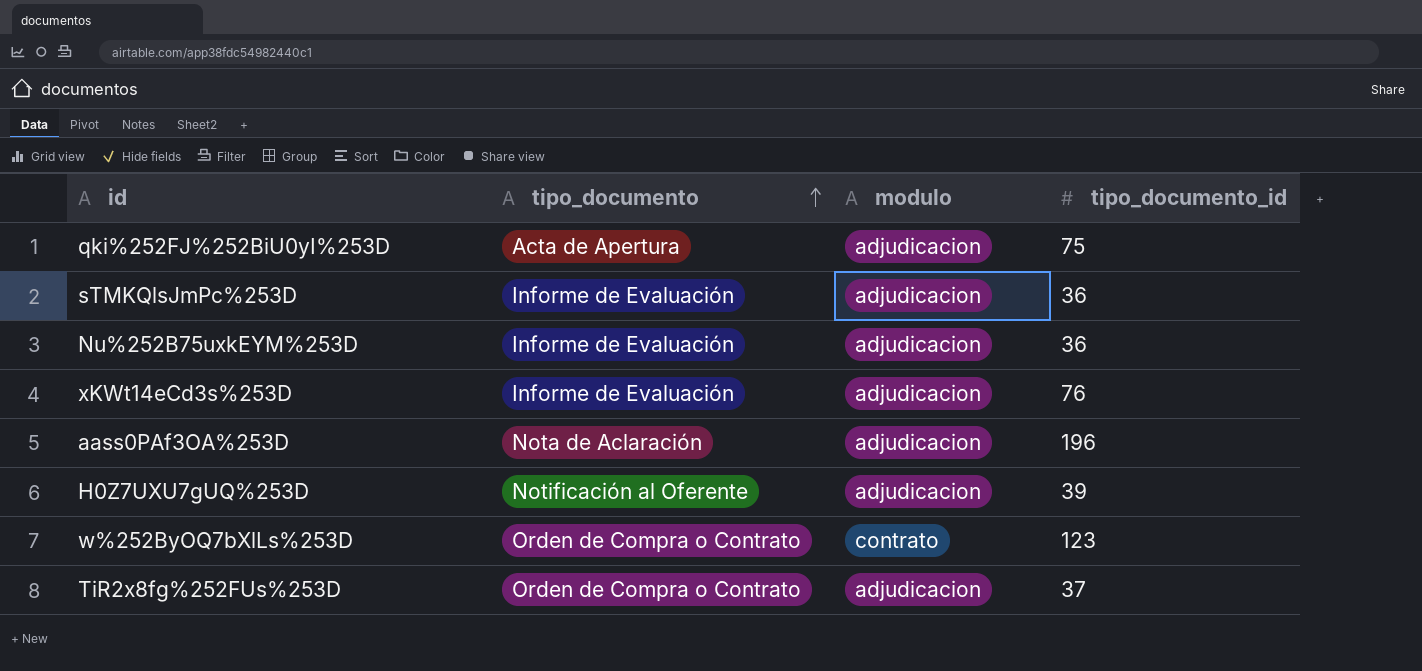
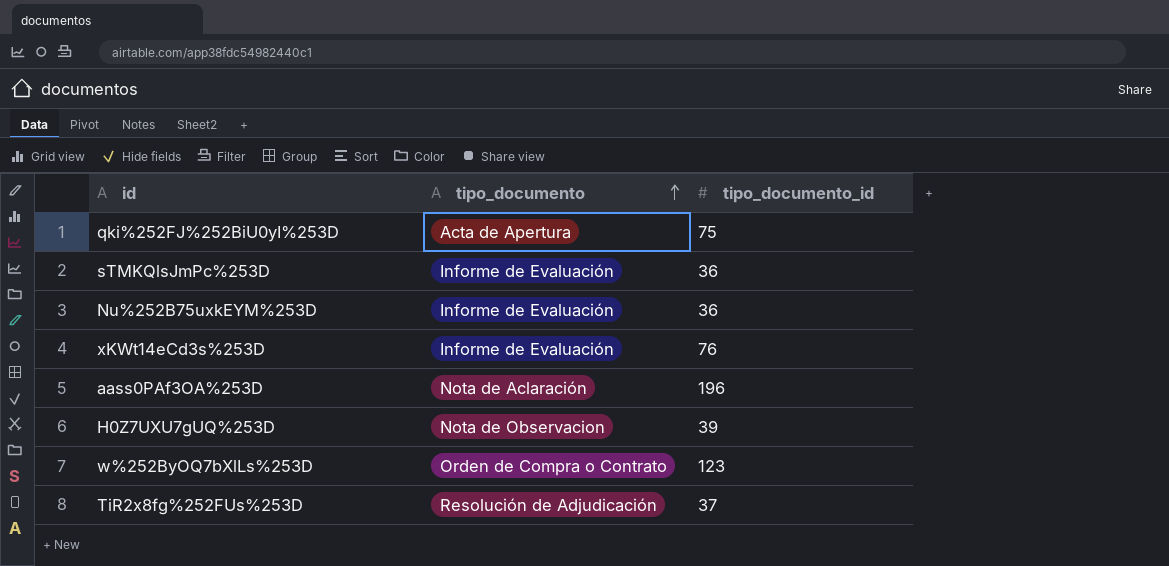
column modulo | position: 3 -> none
H0Z7UXU7gUQ%253D | tipo_documento: Notificación al Oferente -> Nota de Observacion
TiR2x8fg%252FUs%253D | tipo_documento: Orden de Compra o Contrato -> Resolución de Adjudicación

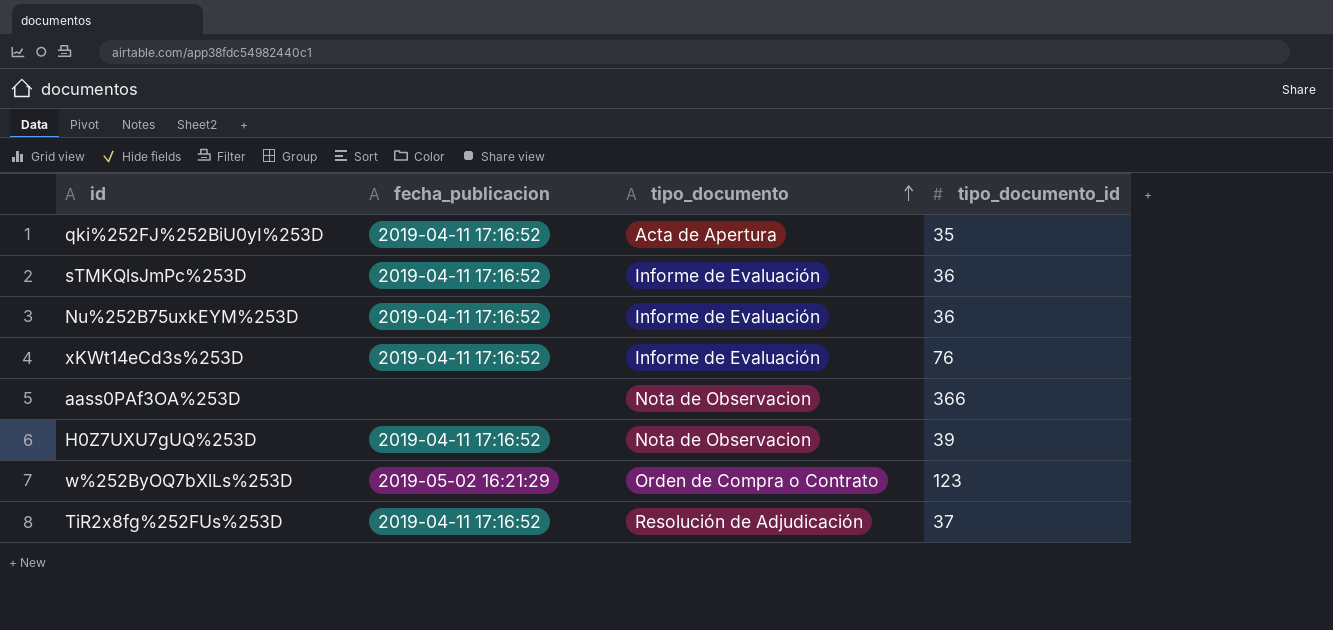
column fecha_publicacion | position: none -> 2
qki%252FJ%252BiU0yI%253D | tipo_documento_id: 75 -> 35
aass0PAf3OA%253D | tipo_documento: Nota de Aclaración -> Nota de Observacion
aass0PAf3OA%253D | tipo_documento_id: 196 -> 366

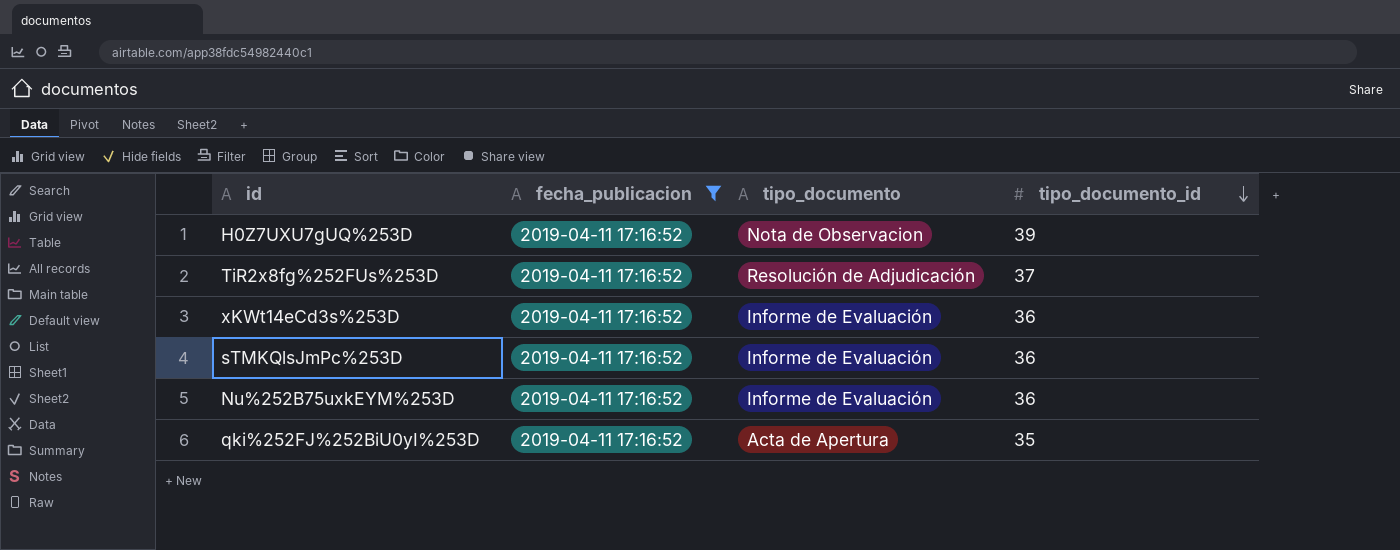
filter: none -> fecha_publicacion = 2019-04-11 17:16:52
row order: tipo_documento ascending -> tipo_documento_id descending
xKWt14eCd3s%253D | tipo_documento_id: 76 -> 36

